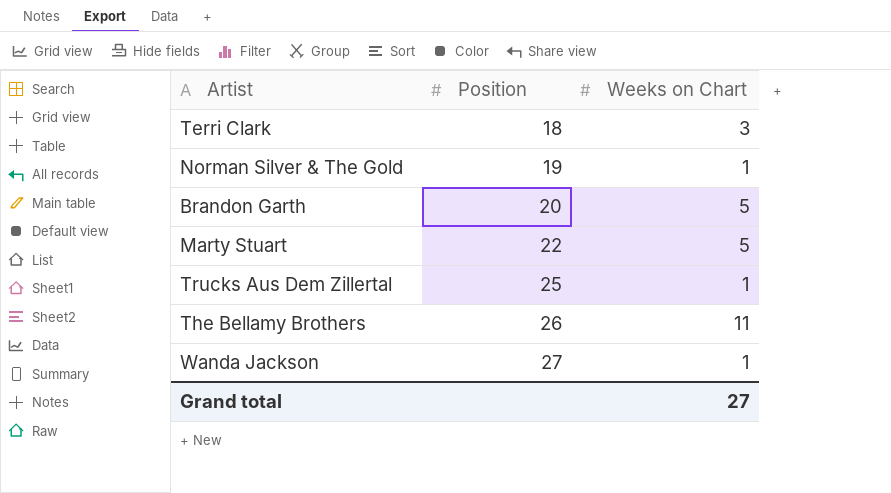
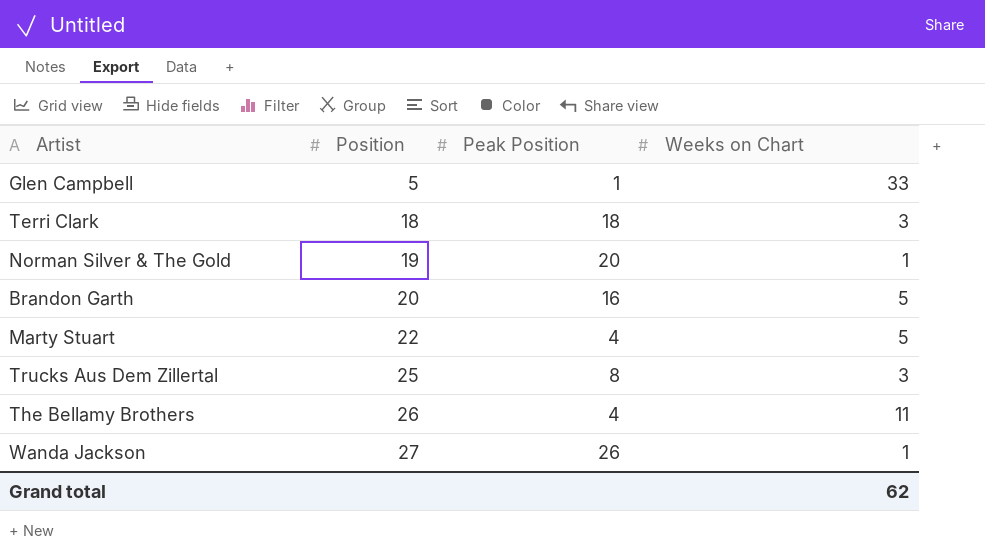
column Peak Position | position: none -> 3
row Glen Campbell: none -> 5 | 1 | 33
Trucks Aus Dem Zillertal | Weeks on Chart: 1 -> 3
Grand total | Weeks on Chart: 27 -> 62

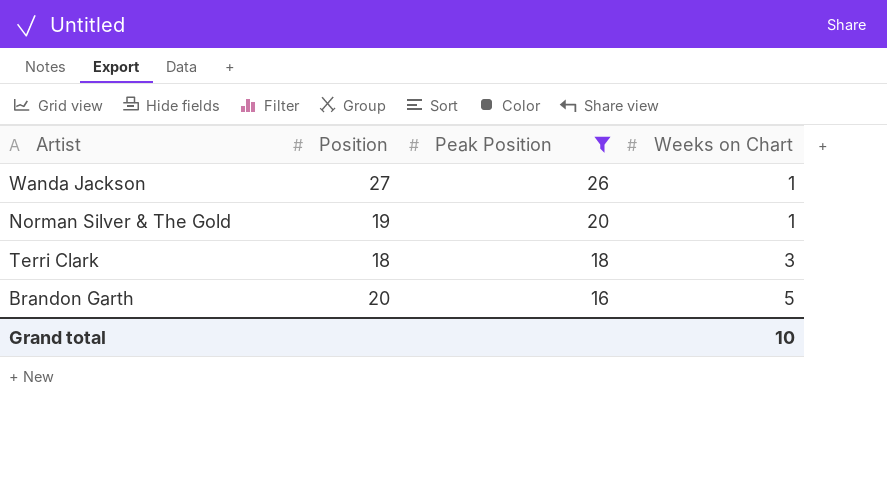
filter: none -> Peak Position >= 16
row order: Position ascending -> Peak Position descending
Grand total | Weeks on Chart: 62 -> 10

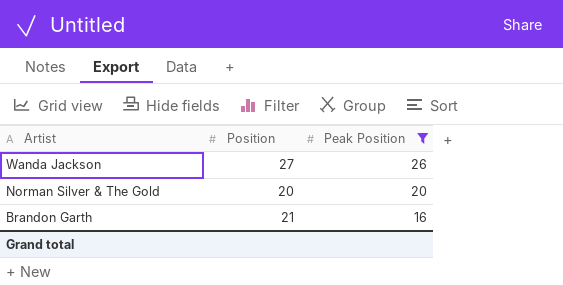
column Weeks on Chart | position: 4 -> none
row Terri Clark: 18 | 18 | 3 -> none
Norman Silver & The Gold | Position: 19 -> 20
Brandon Garth | Position: 20 -> 21

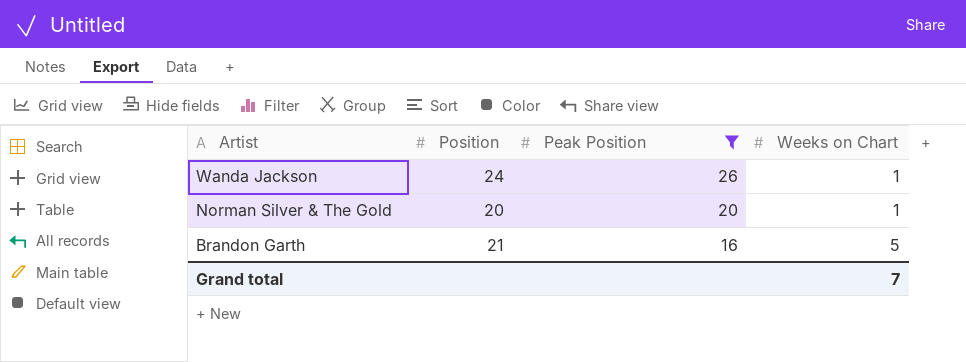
column Weeks on Chart | position: none -> 4
Wanda Jackson | Position: 27 -> 24

